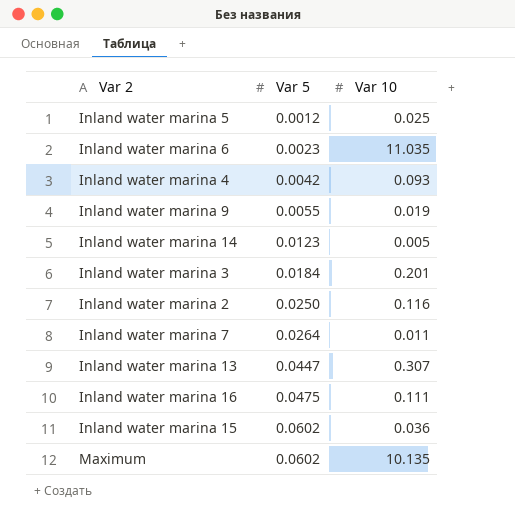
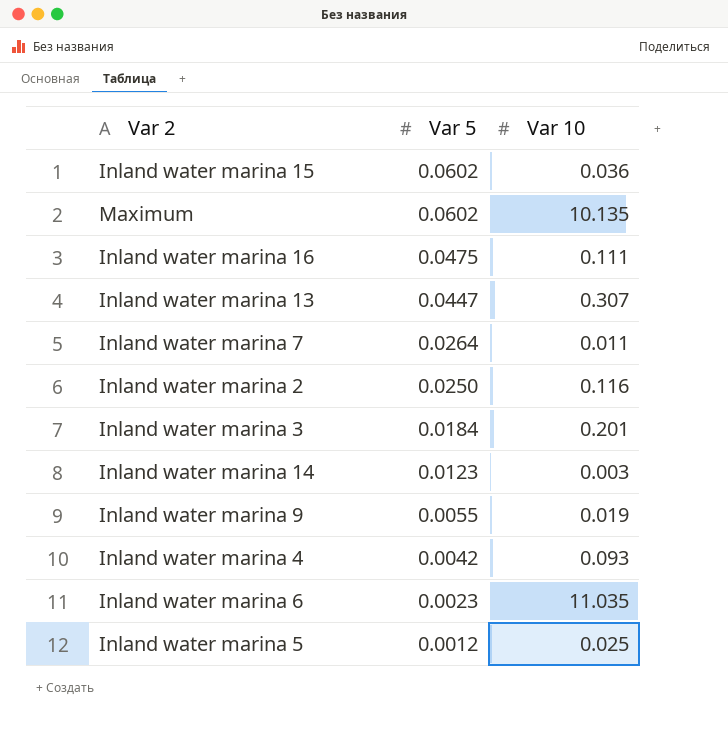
row order: Var 5 ascending -> Var 5 descending
Inland water marina 14 | Var 10: 0.005 -> 0.003

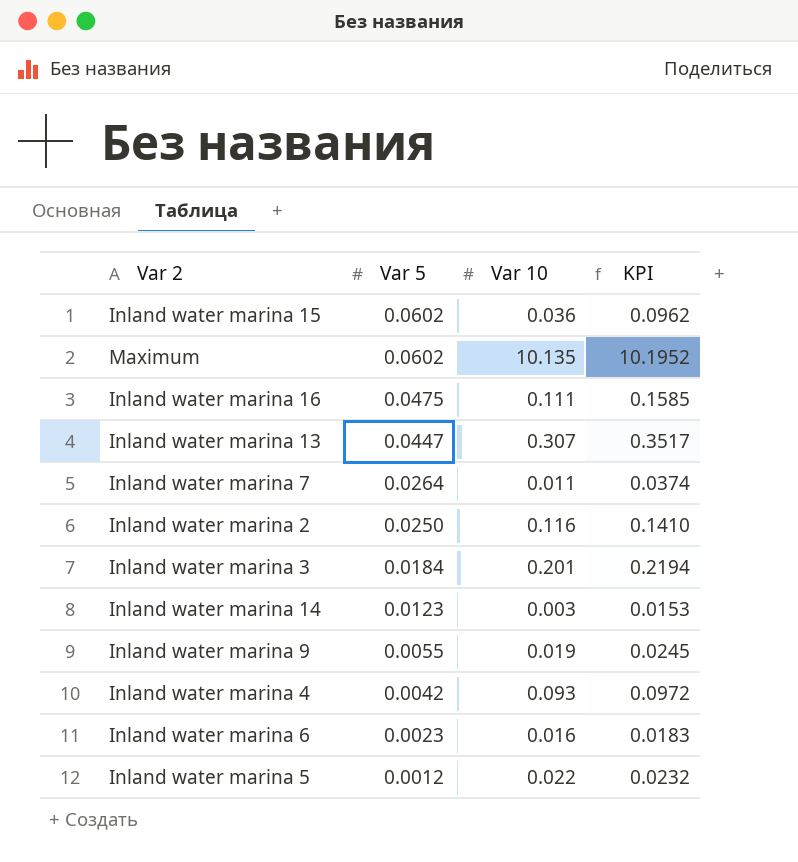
column KPI | formula: none -> [Var 5] + [Var 10]
Inland water marina 6 | Var 10: 11.035 -> 0.016
Inland water marina 5 | Var 10: 0.025 -> 0.022

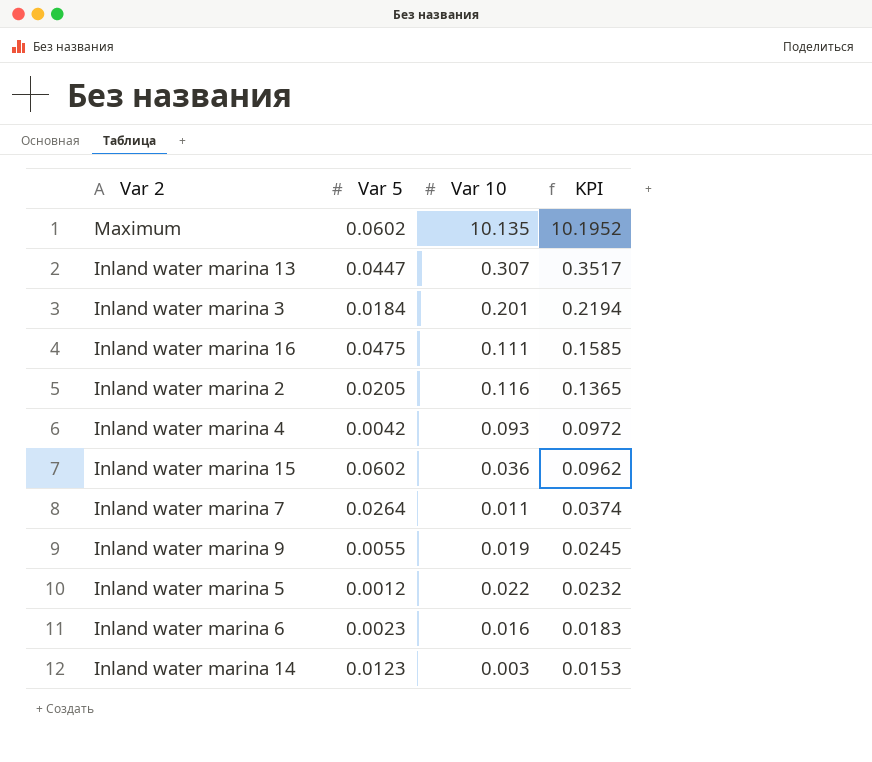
row order: Var 5 descending -> KPI descending
Inland water marina 2 | Var 5: 0.0250 -> 0.0205
Inland water marina 2 | KPI: 0.1410 -> 0.1365

